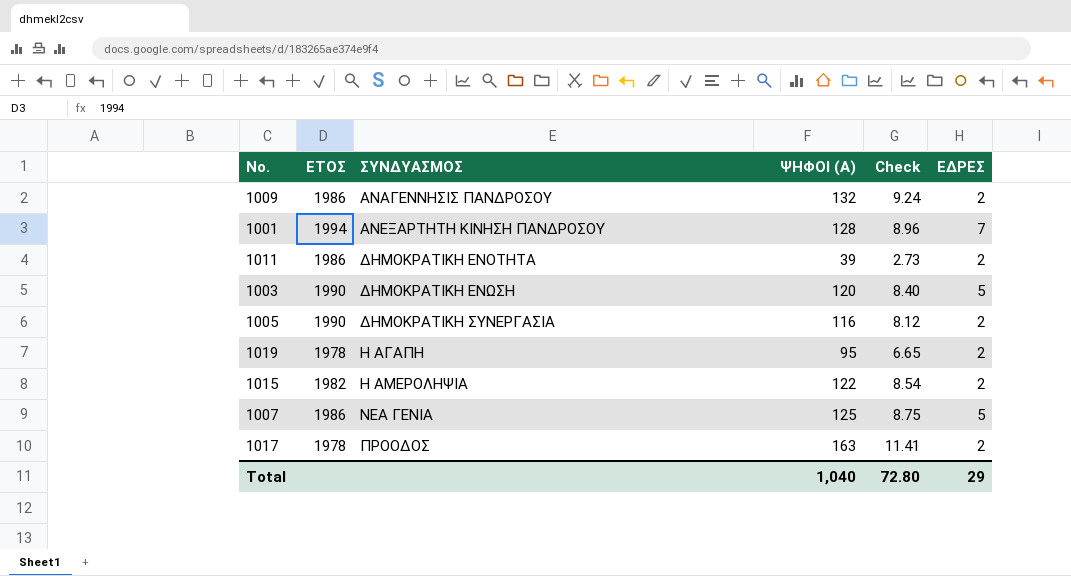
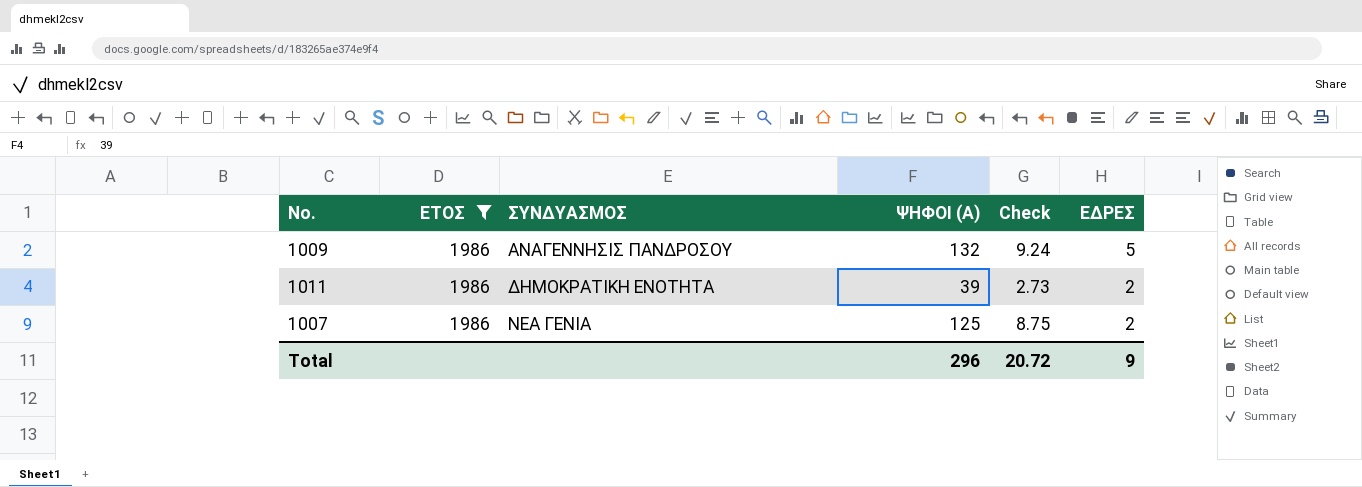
filter: none -> ΕΤΟΣ = 1986
1009 | ΕΔΡΕΣ: 2 -> 5
1007 | ΕΔΡΕΣ: 5 -> 2
Total | ΨΗΦΟΙ (Α): 1,040 -> 296
Total | Check: 72.80 -> 20.72
Total | ΕΔΡΕΣ: 29 -> 9

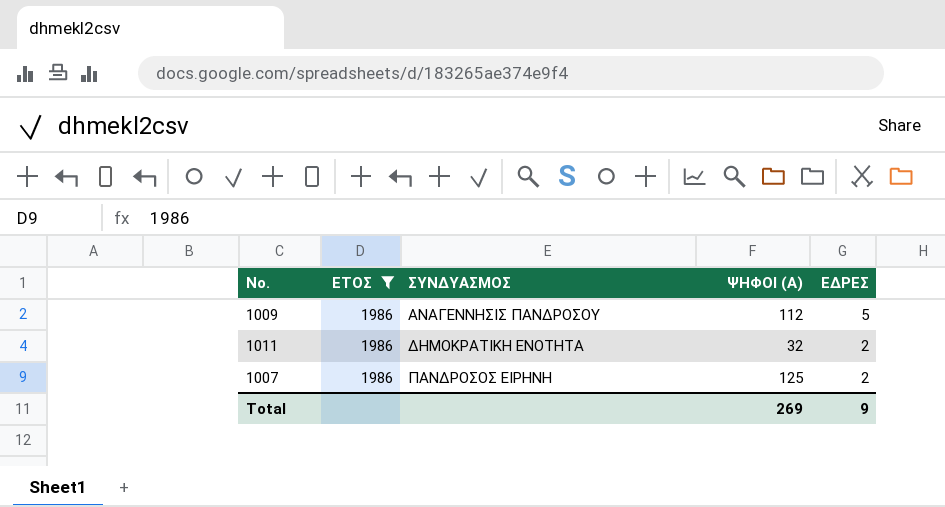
column Check | formula: [ΨΗΦΟΙ (Α)] * 0.07 -> none
1009 | ΨΗΦΟΙ (Α): 132 -> 112
1011 | ΨΗΦΟΙ (Α): 39 -> 32
1007 | ΣΥΝΔΥΑΣΜΟΣ: ΝΕΑ ΓΕΝΙΑ -> ΠΑΝΔΡΟΣΟΣ ΕΙΡΗΝΗ
Total | ΨΗΦΟΙ (Α): 296 -> 269

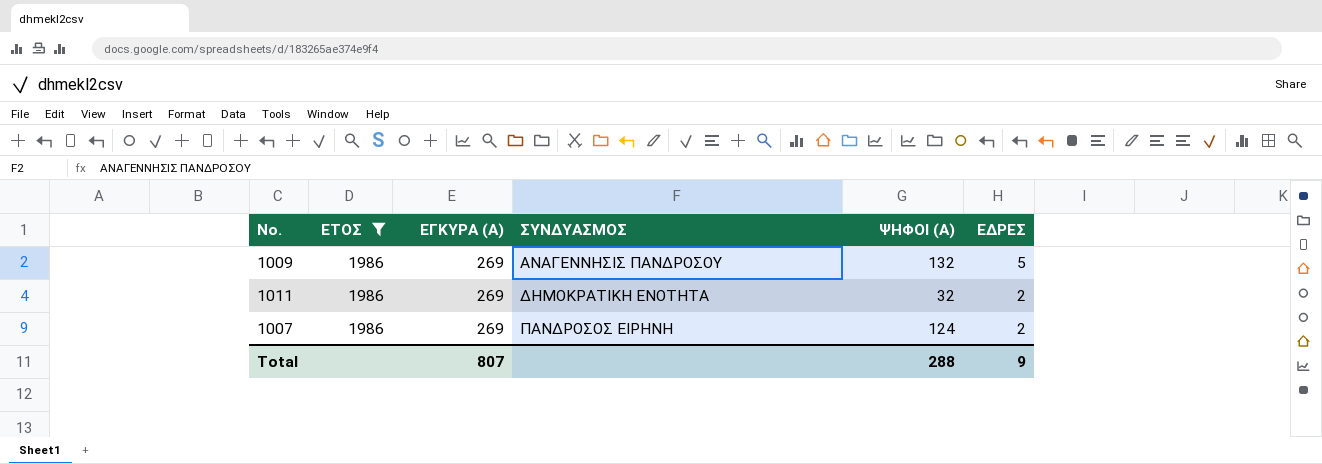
column ΕΓΚΥΡΑ (Α) | position: none -> 3
1009 | ΨΗΦΟΙ (Α): 112 -> 132
1007 | ΨΗΦΟΙ (Α): 125 -> 124
Total | ΨΗΦΟΙ (Α): 269 -> 288

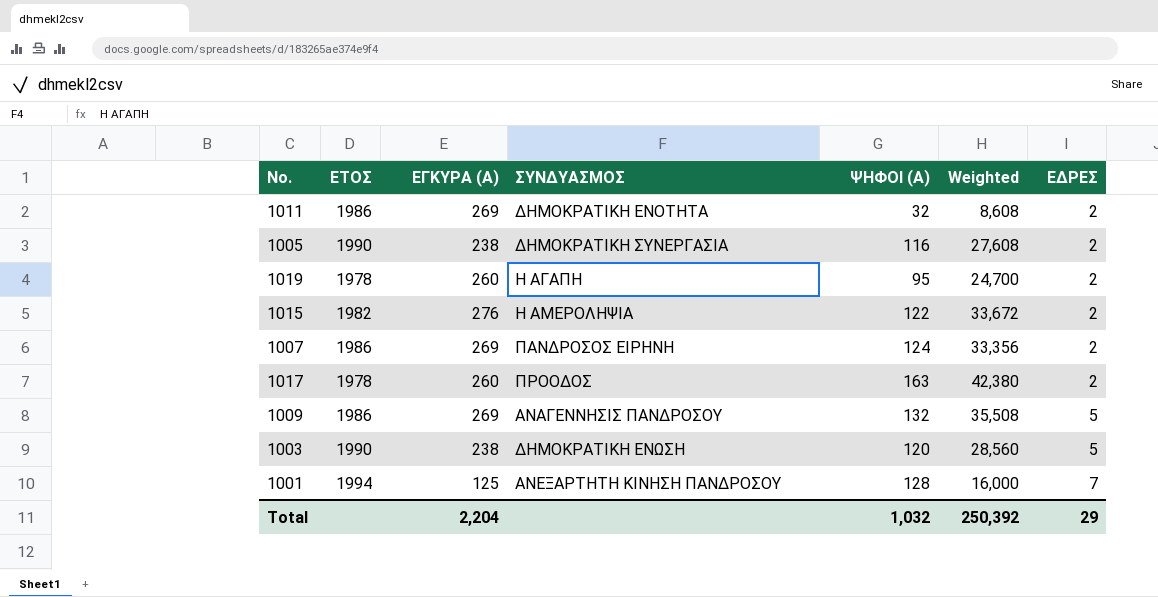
filter: ΕΤΟΣ = 1986 -> none
row order: ΣΥΝΔΥΑΣΜΟΣ ascending -> ΕΔΡΕΣ ascending
column Weighted | formula: none -> [ΕΓΚΥΡΑ (Α)] * [ΨΗΦΟΙ (Α)]
Total | ΕΓΚΥΡΑ (Α): 807 -> 2,204
Total | ΨΗΦΟΙ (Α): 288 -> 1,032
Total | ΕΔΡΕΣ: 9 -> 29

